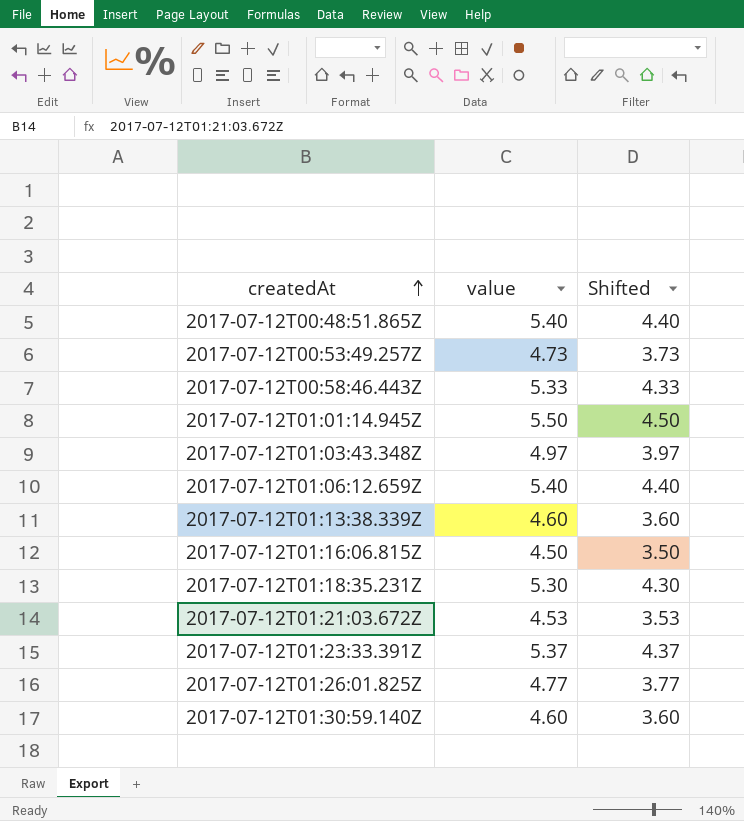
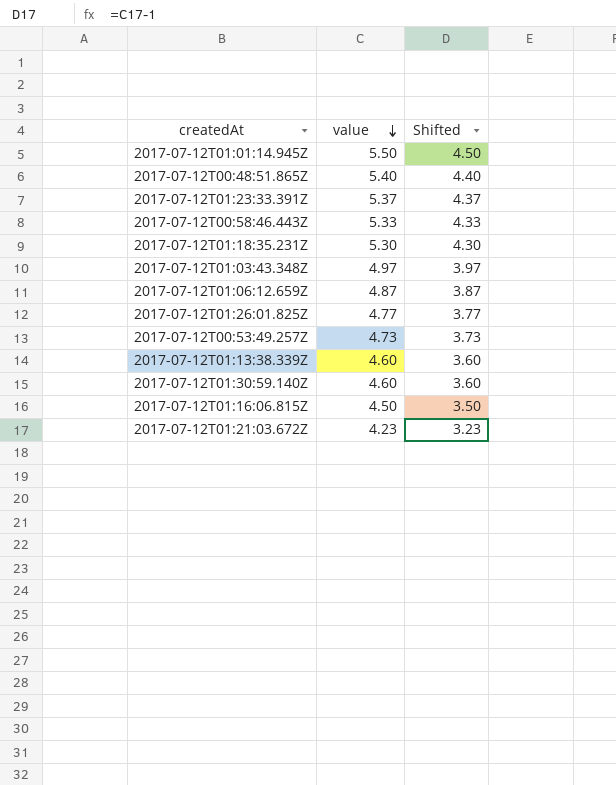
row order: createdAt ascending -> value descending
2017-07-12T01:06:12.659Z | value: 5.40 -> 4.87
2017-07-12T01:06:12.659Z | Shifted: 4.40 -> 3.87
2017-07-12T01:21:03.672Z | value: 4.53 -> 4.23
2017-07-12T01:21:03.672Z | Shifted: 3.53 -> 3.23

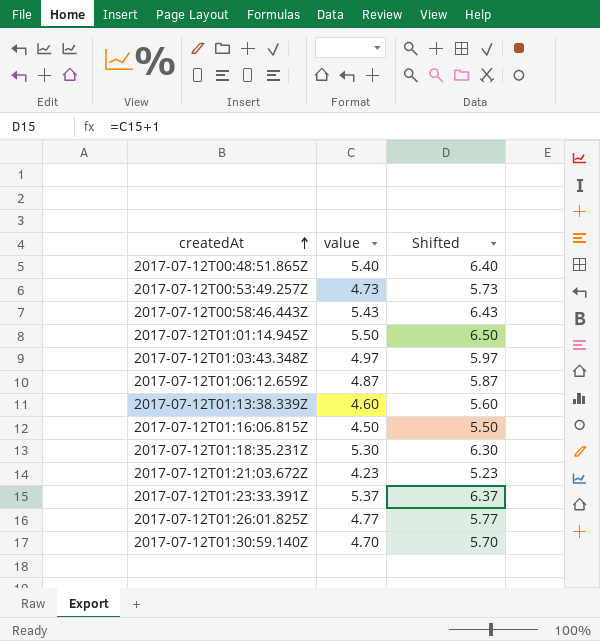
row order: value descending -> createdAt ascending
column Shifted | formula: [value] - 1 -> [value] + 1
2017-07-12T00:58:46.443Z | value: 5.33 -> 5.43
2017-07-12T01:30:59.140Z | value: 4.60 -> 4.70

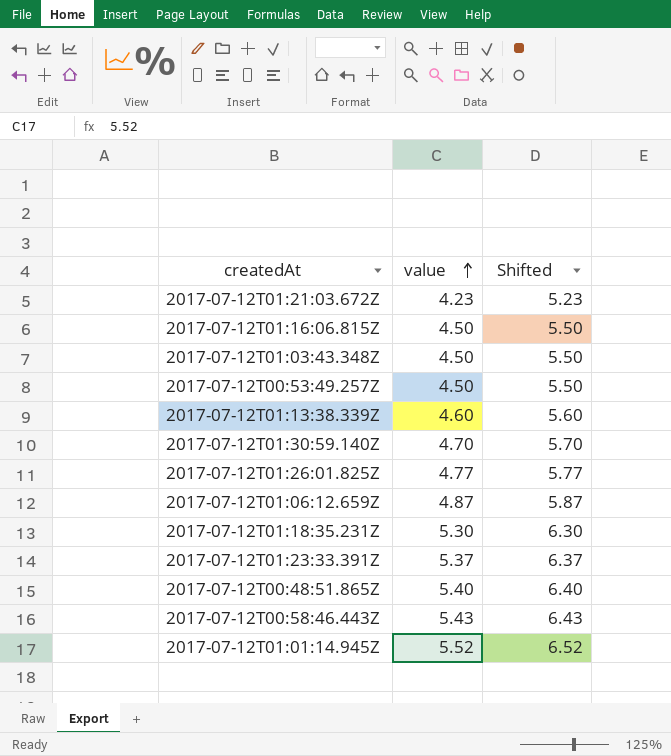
row order: createdAt ascending -> value ascending
2017-07-12T01:03:43.348Z | value: 4.97 -> 4.50
2017-07-12T01:03:43.348Z | Shifted: 5.97 -> 5.50
2017-07-12T00:53:49.257Z | value: 4.73 -> 4.50
2017-07-12T00:53:49.257Z | Shifted: 5.73 -> 5.50
2017-07-12T01:01:14.945Z | value: 5.50 -> 5.52
2017-07-12T01:01:14.945Z | Shifted: 6.50 -> 6.52

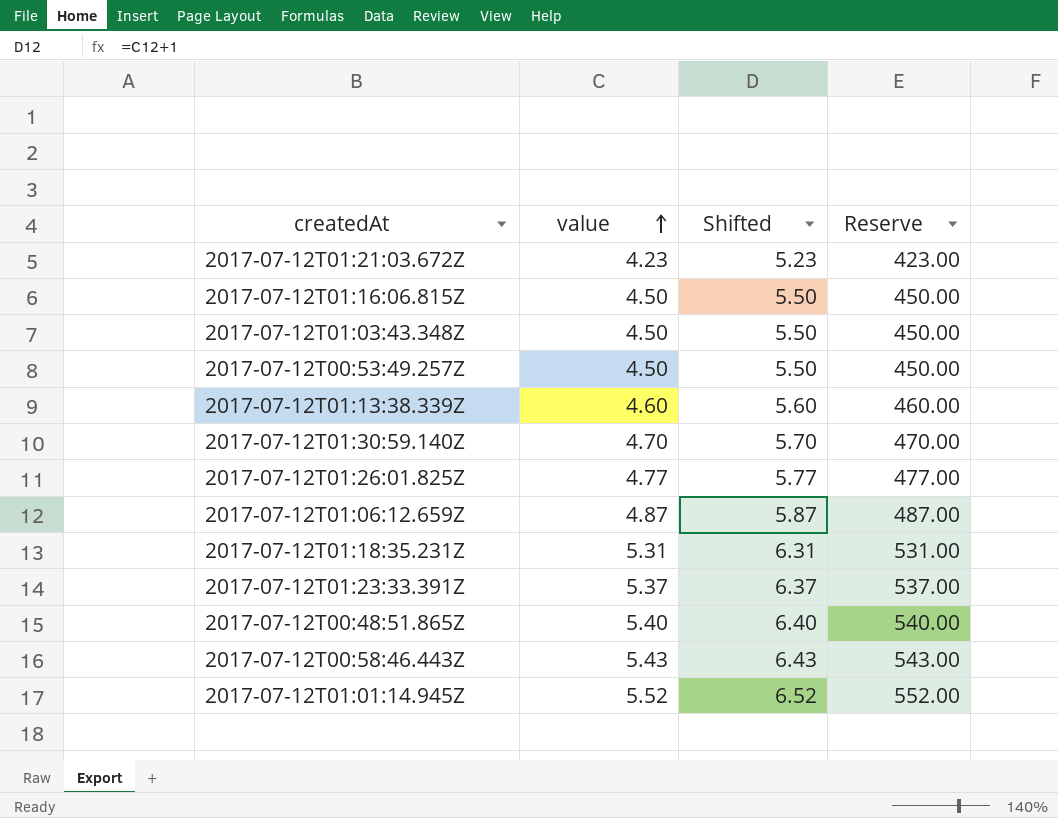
column Reserve | formula: none -> [value] * 100
2017-07-12T01:18:35.231Z | value: 5.30 -> 5.31
2017-07-12T01:18:35.231Z | Shifted: 6.30 -> 6.31

